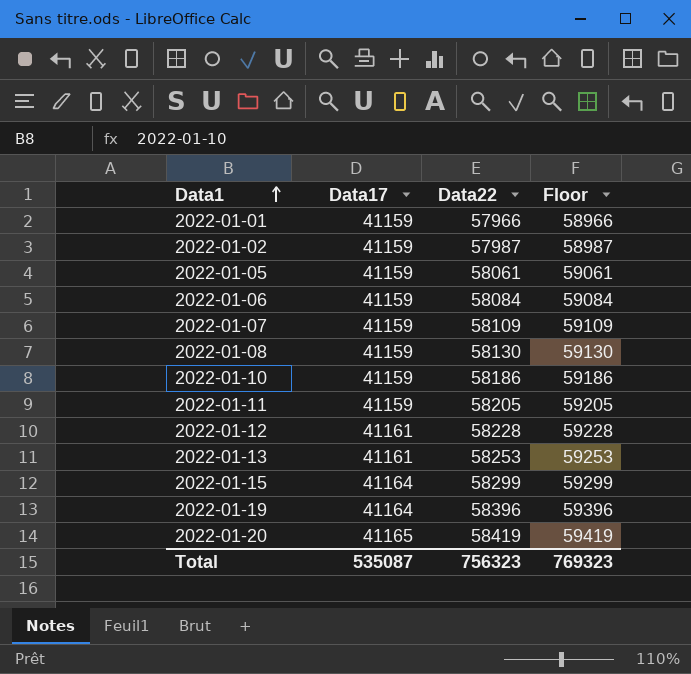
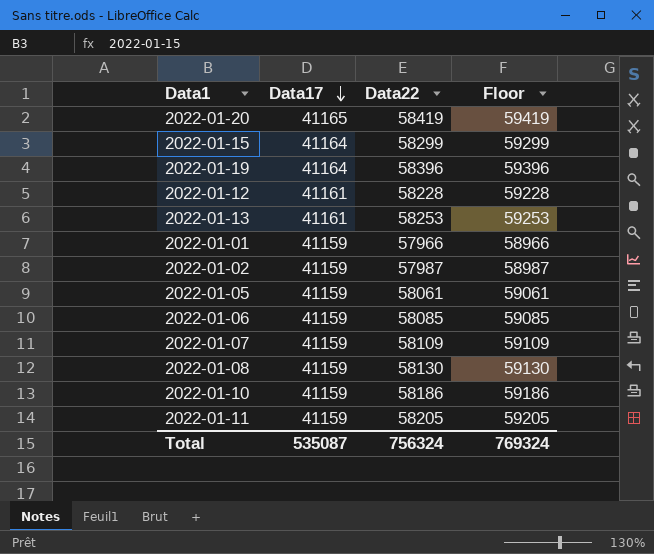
row order: Data1 ascending -> Data17 descending
2022-01-06 | Data22: 58084 -> 58085
2022-01-06 | Floor: 59084 -> 59085
Total | Data22: 756323 -> 756324
Total | Floor: 769323 -> 769324

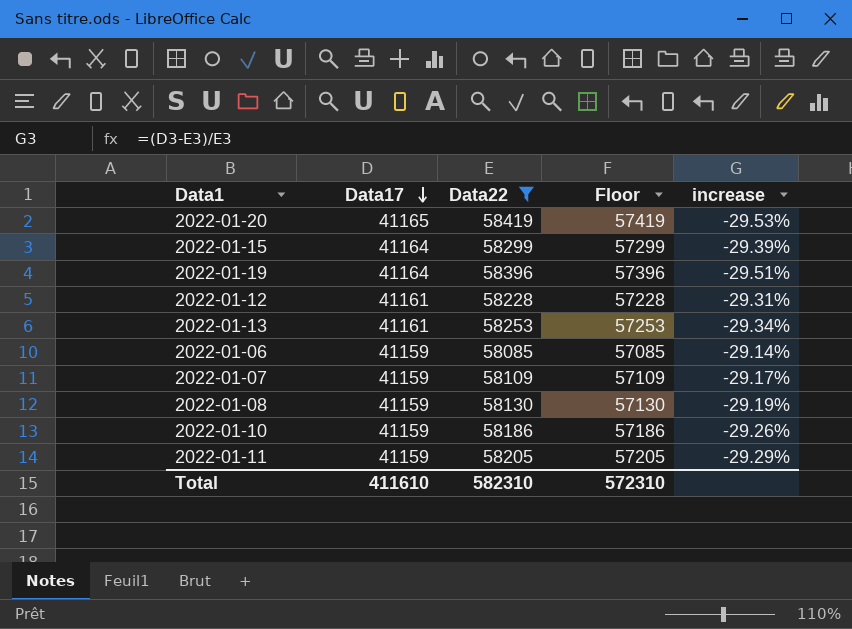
filter: none -> Data22 >= 58085
column Floor | formula: [Data22] + 1000 -> [Data22] - 1000
column increase | formula: none -> ([Data17] - [Data22]) / [Data22]
Total | Data17: 535087 -> 411610
Total | Data22: 756324 -> 582310
Total | Floor: 769324 -> 572310

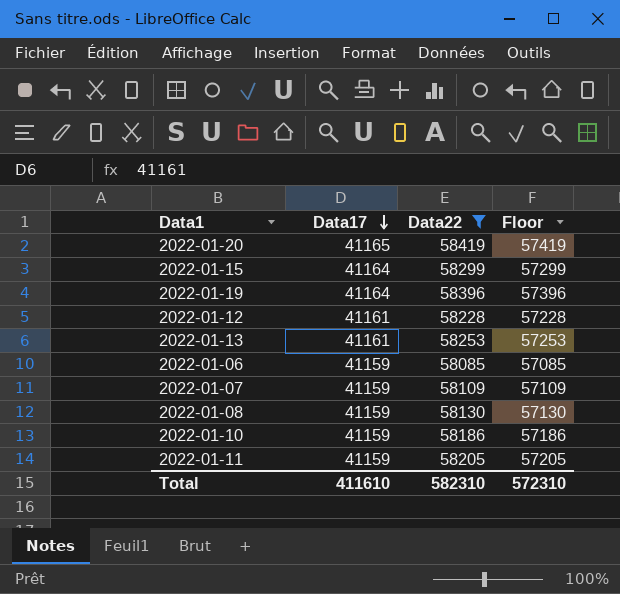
column increase | formula: ([Data17] - [Data22]) / [Data22] -> none

